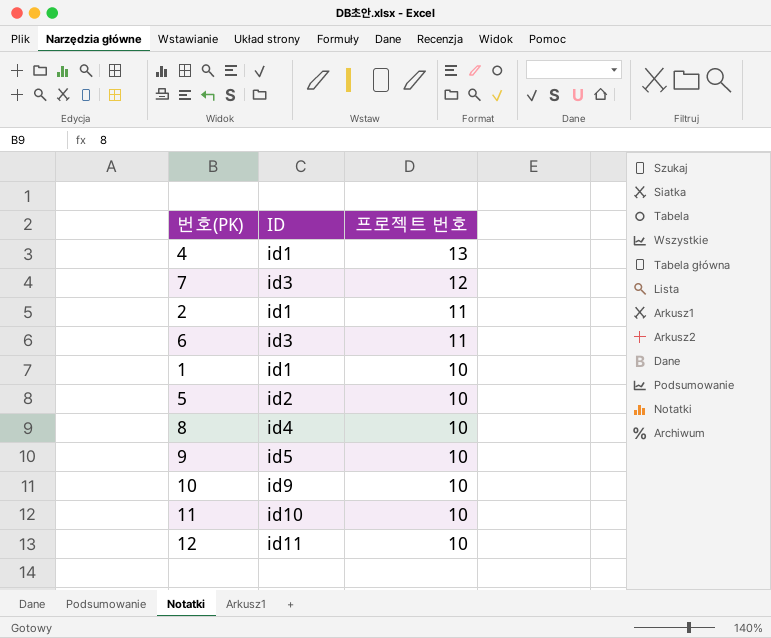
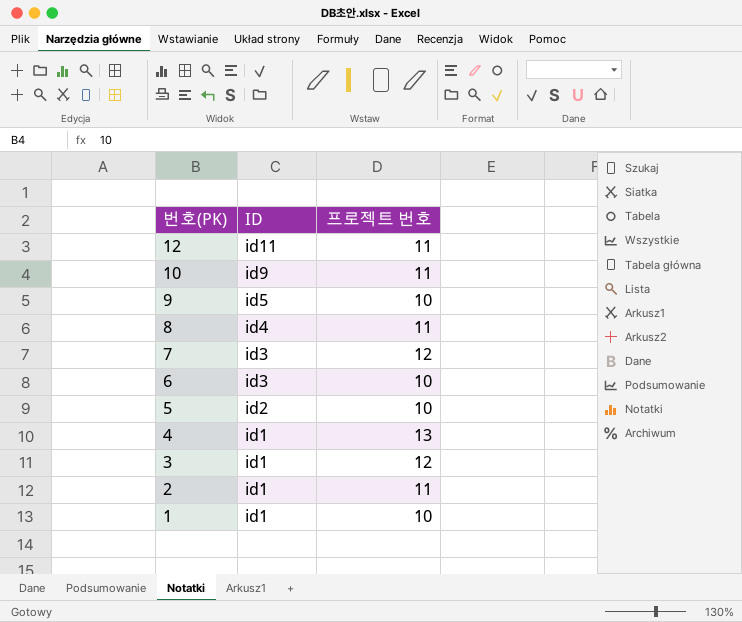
row order: 프로젝트 번호 descending -> 번호(PK) descending
row 11: id10 | 10 -> none
12 | 프로젝트 번호: 10 -> 11
10 | 프로젝트 번호: 10 -> 11
8 | 프로젝트 번호: 10 -> 11
6 | 프로젝트 번호: 11 -> 10
row 3: none -> id1 | 12

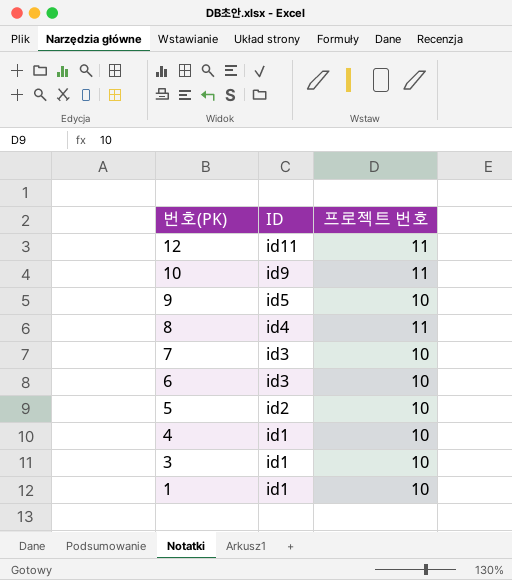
row 2: id1 | 11 -> none
7 | 프로젝트 번호: 12 -> 10
4 | 프로젝트 번호: 13 -> 10
3 | 프로젝트 번호: 12 -> 10

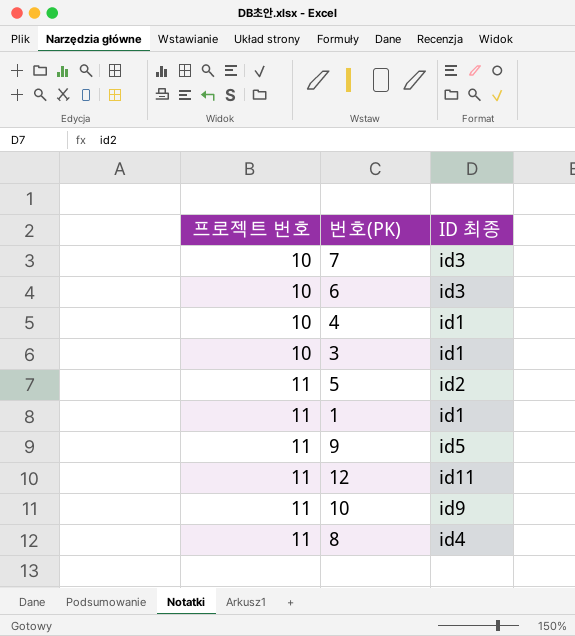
row order: 번호(PK) descending -> 프로젝트 번호 ascending
column 프로젝트 번호 | position: 3 -> 1
column name: ID -> ID 최종
5 | 프로젝트 번호: 10 -> 11
1 | 프로젝트 번호: 10 -> 11
9 | 프로젝트 번호: 10 -> 11

